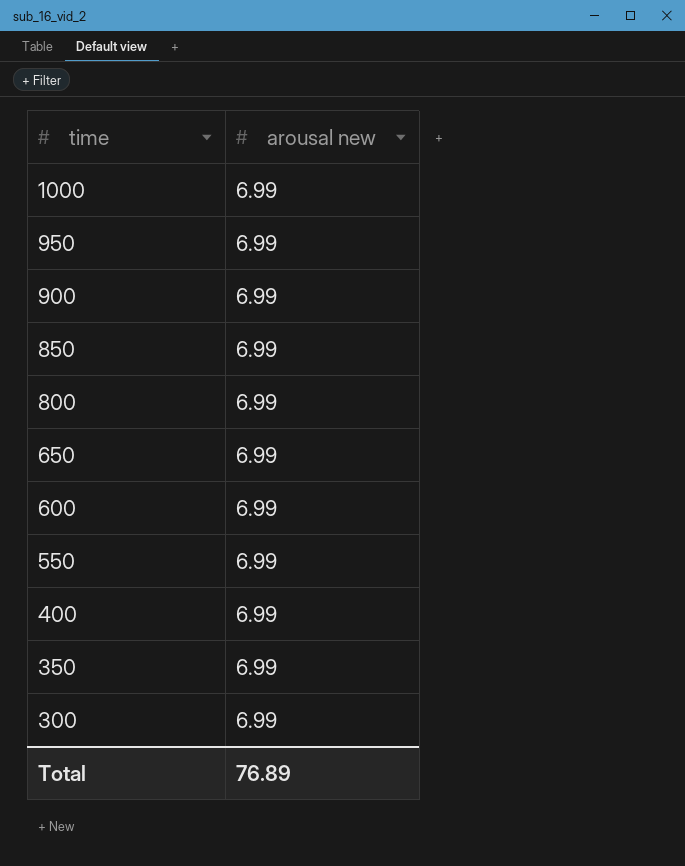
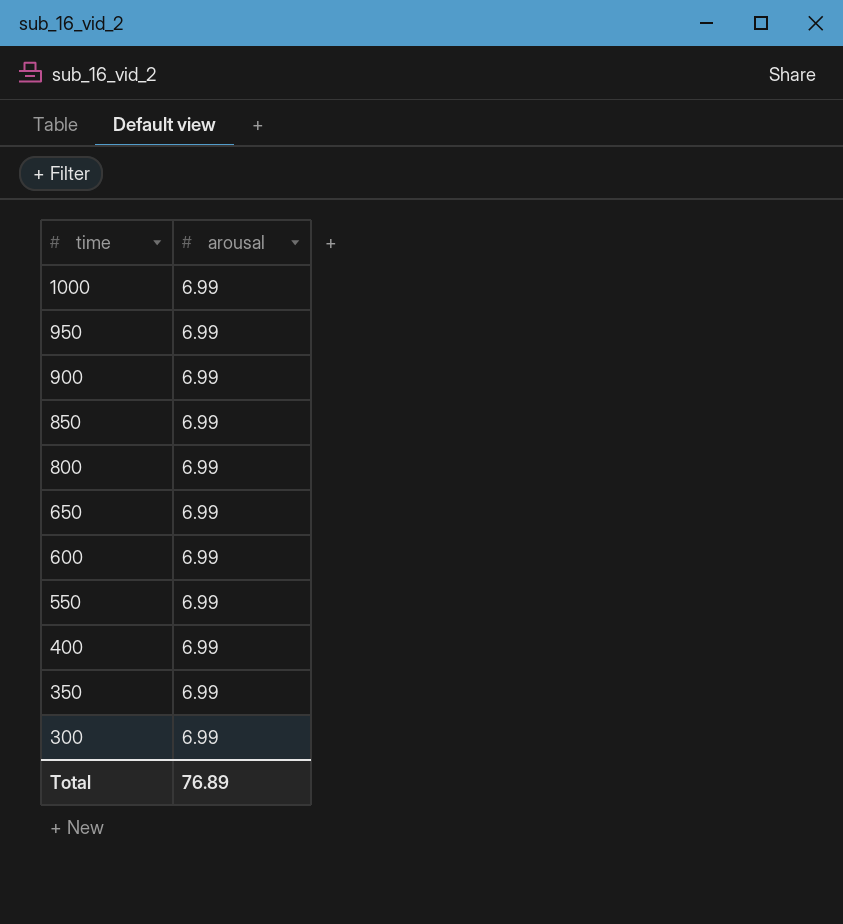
column name: arousal new -> arousal

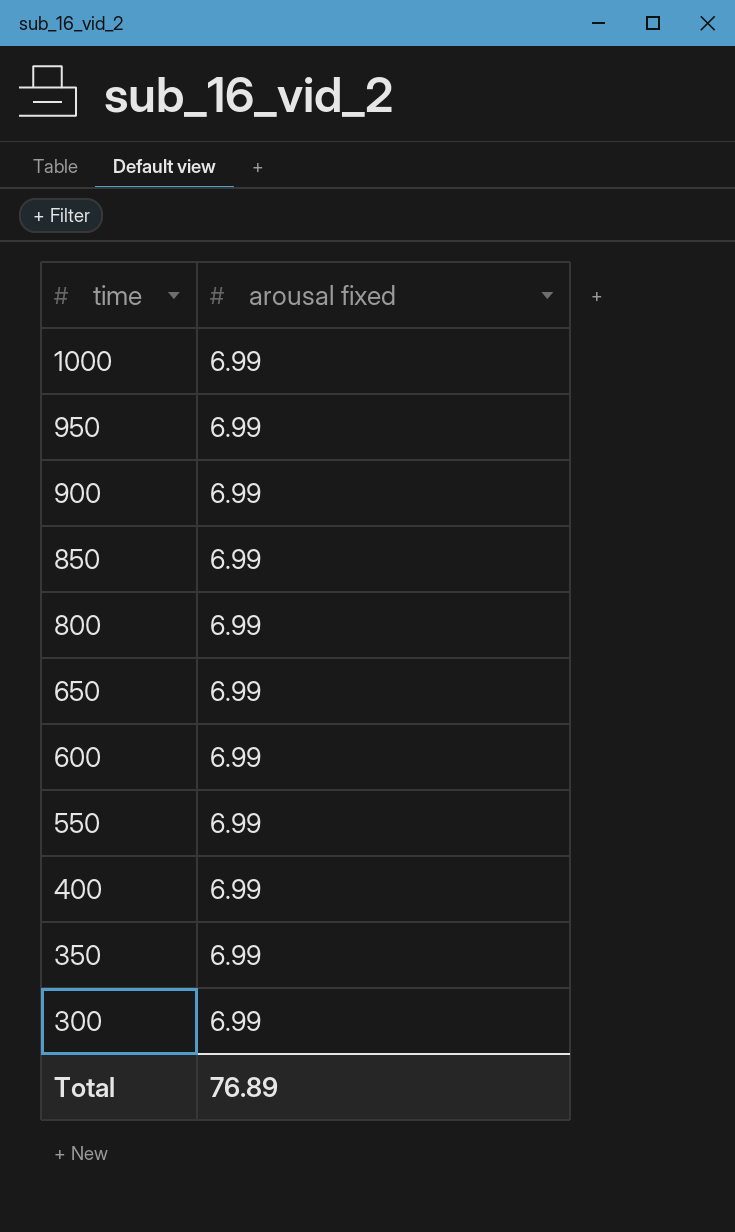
column name: arousal -> arousal fixed

